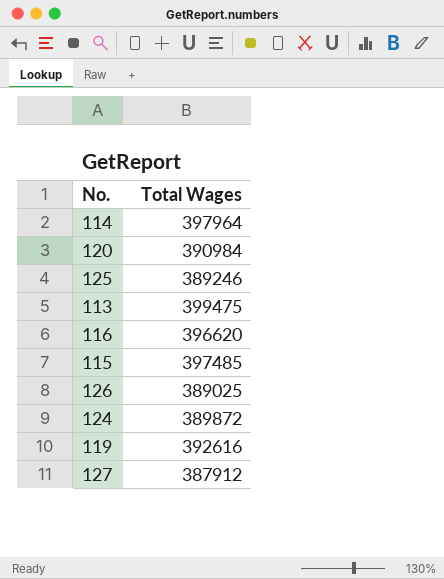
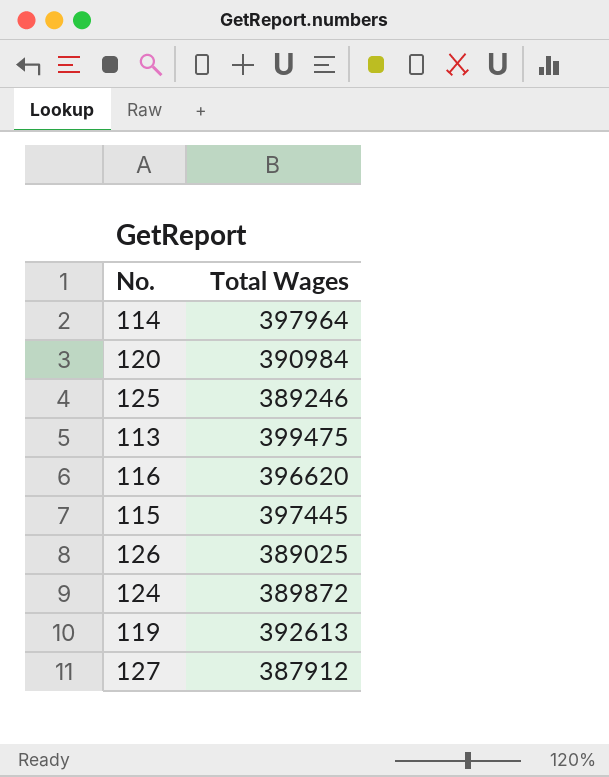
115 | Total Wages: 397485 -> 397445
119 | Total Wages: 392616 -> 392613

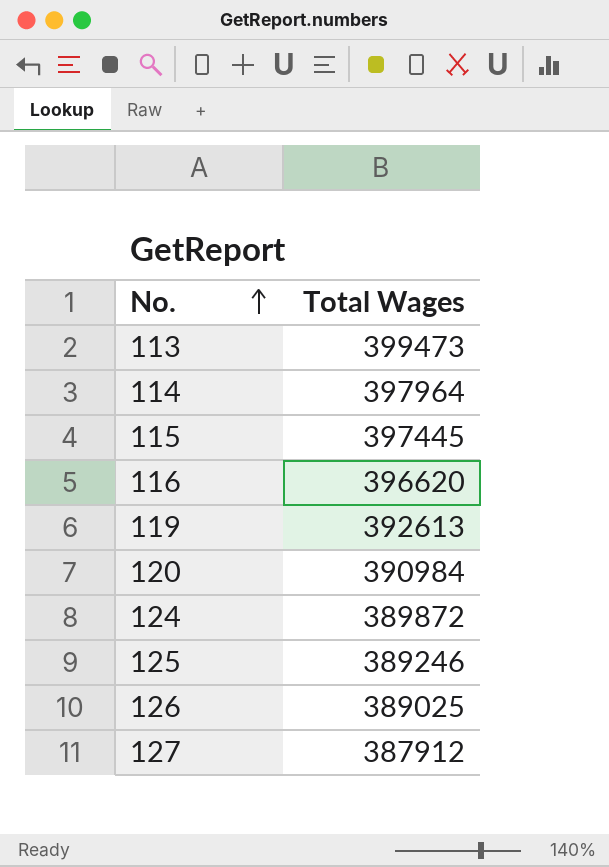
row order: none -> No. ascending
113 | Total Wages: 399475 -> 399473

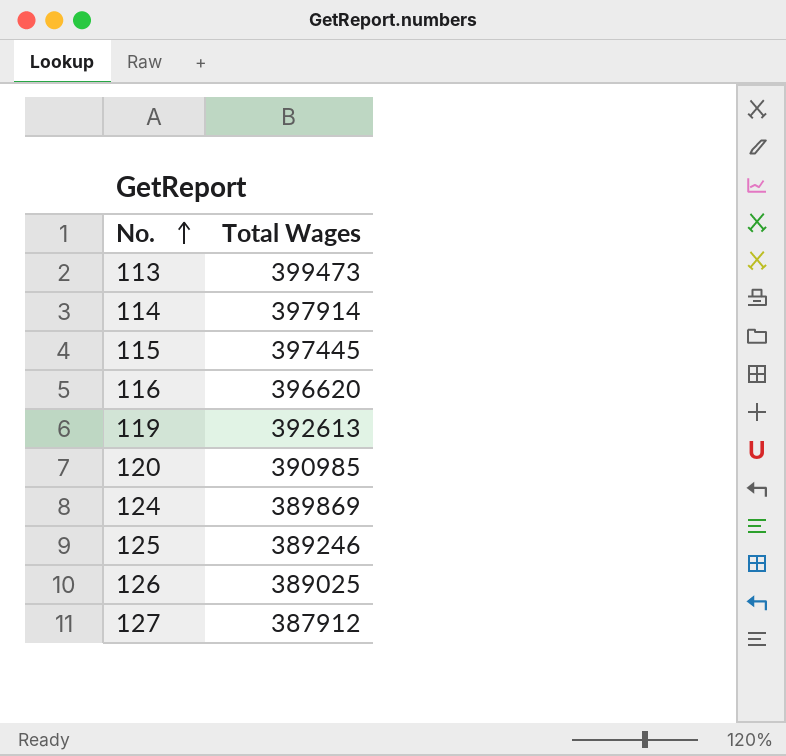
114 | Total Wages: 397964 -> 397914
120 | Total Wages: 390984 -> 390985
124 | Total Wages: 389872 -> 389869

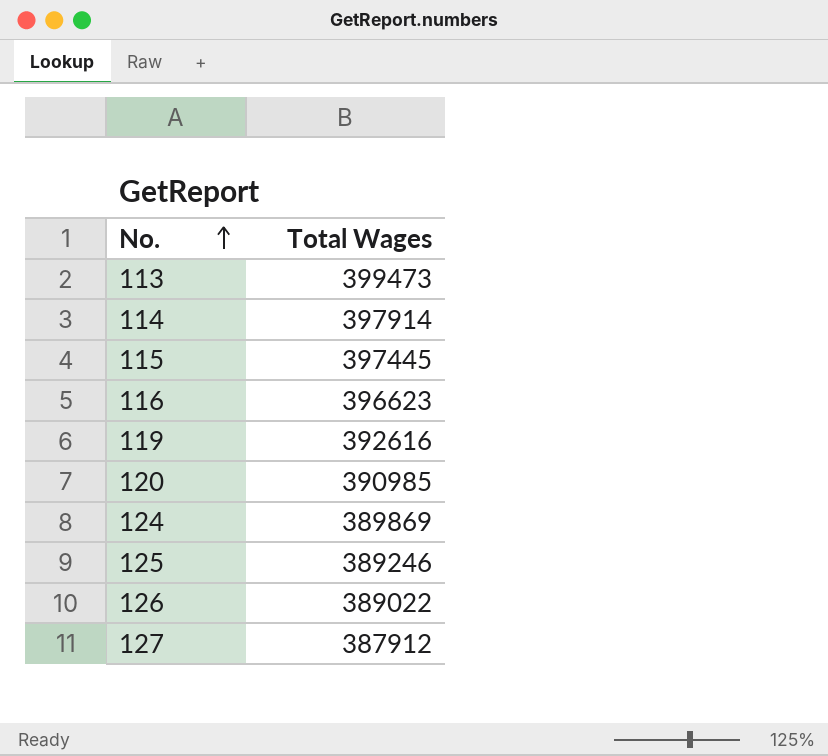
116 | Total Wages: 396620 -> 396623
119 | Total Wages: 392613 -> 392616
126 | Total Wages: 389025 -> 389022

